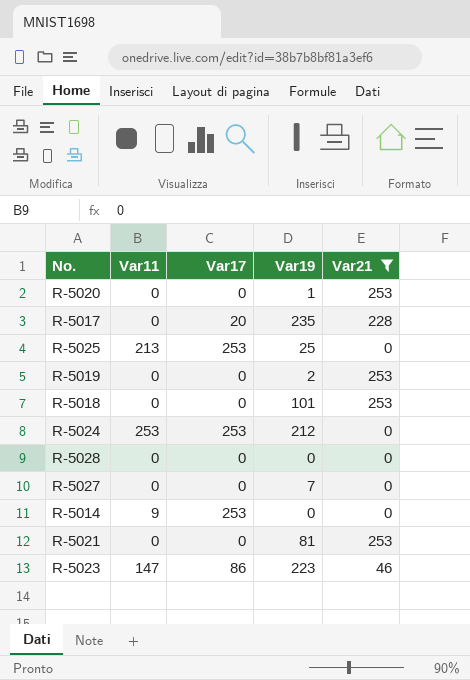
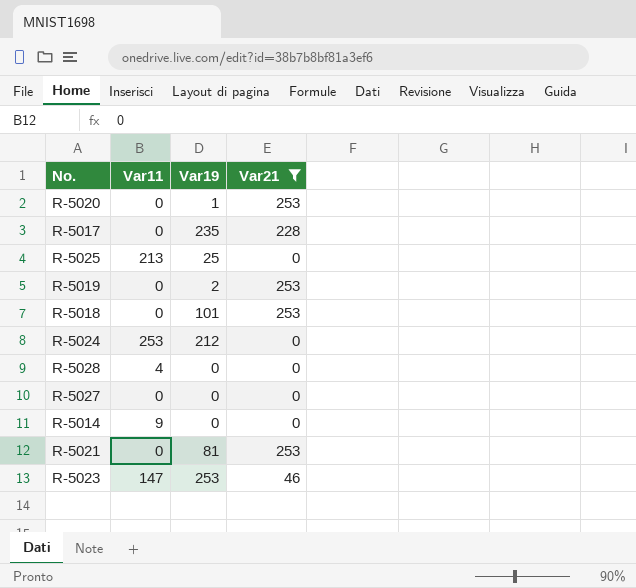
column Var17 | position: 3 -> none
R-5028 | Var11: 0 -> 4
R-5027 | Var19: 7 -> 0
R-5023 | Var19: 223 -> 253

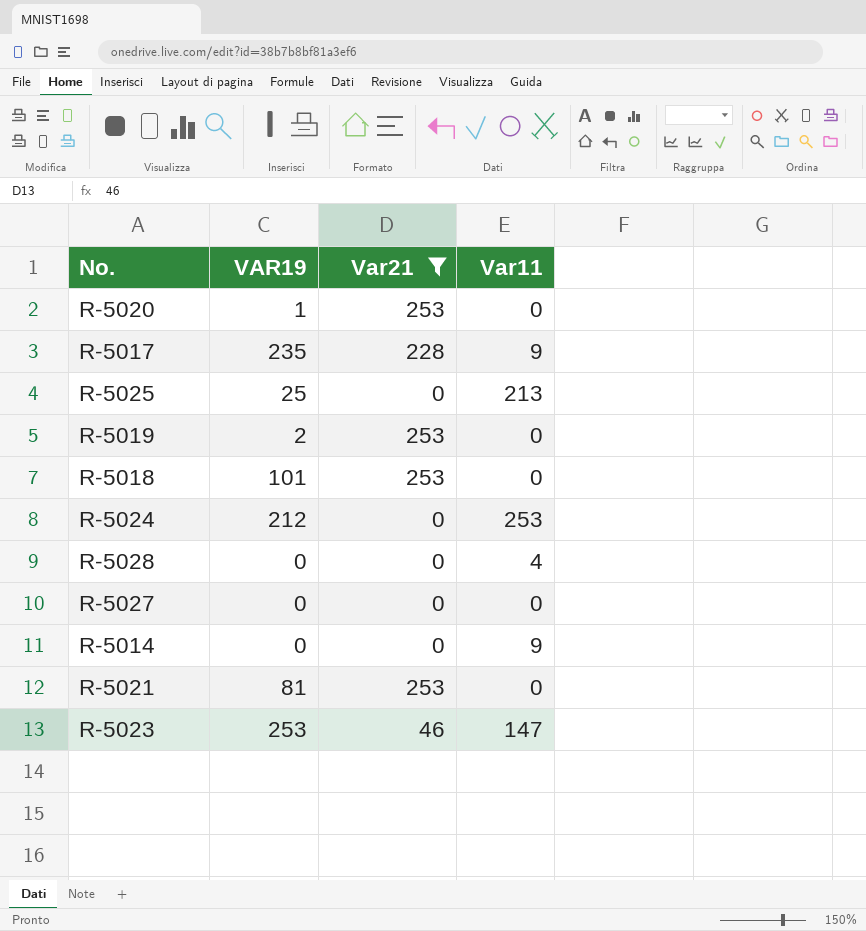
column name: Var19 -> VAR19
column Var11 | position: 2 -> 4
R-5017 | Var11: 0 -> 9

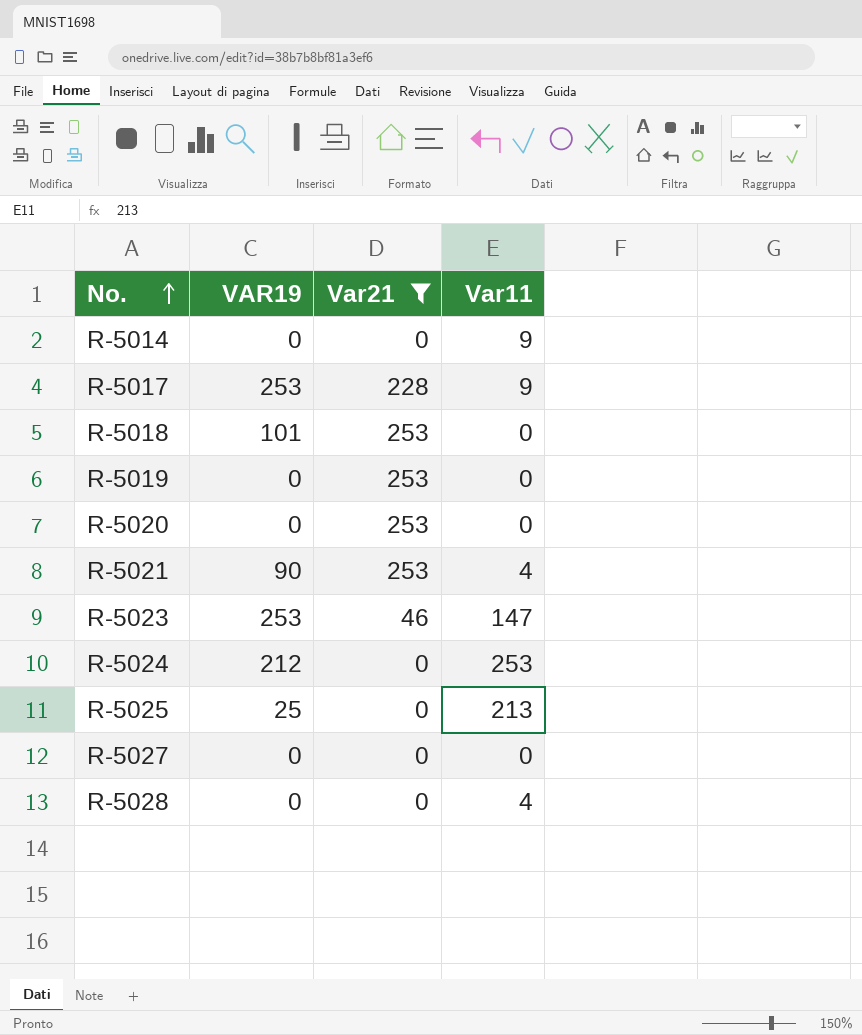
row order: none -> No. ascending
R-5017 | VAR19: 235 -> 253
R-5019 | VAR19: 2 -> 0
R-5020 | VAR19: 1 -> 0
R-5021 | VAR19: 81 -> 90
R-5021 | Var11: 0 -> 4

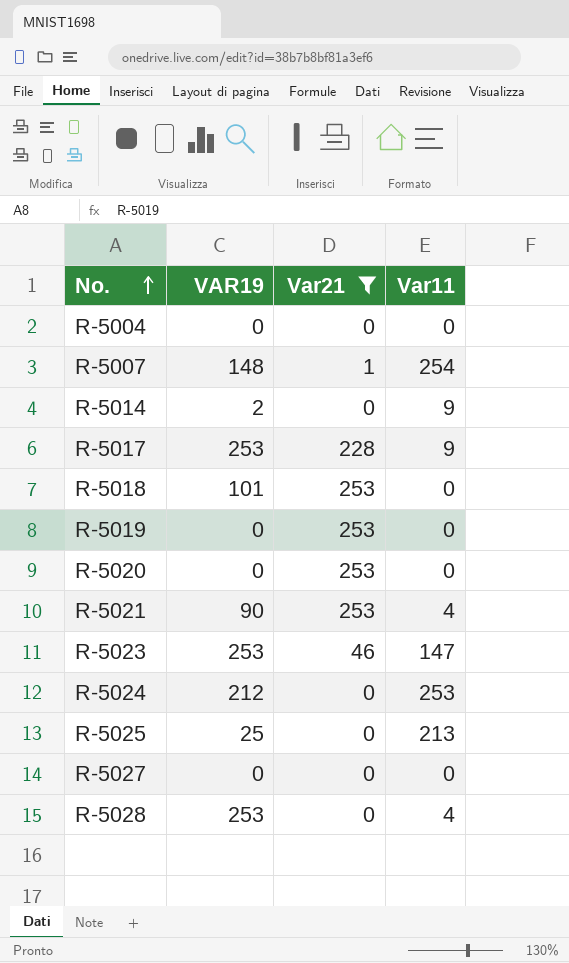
row R-5004: none -> 0 | 0 | 0
row R-5007: none -> 148 | 1 | 254
R-5014 | VAR19: 0 -> 2
R-5028 | VAR19: 0 -> 253

